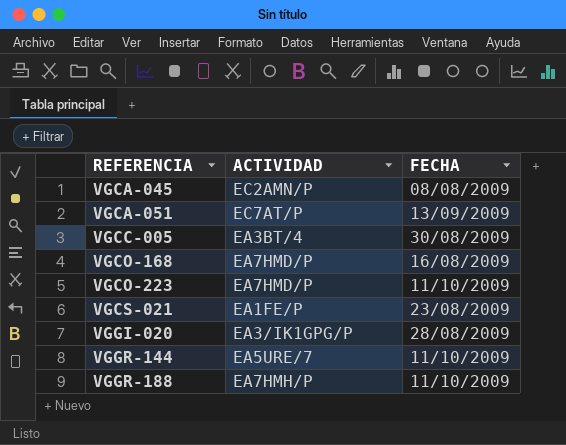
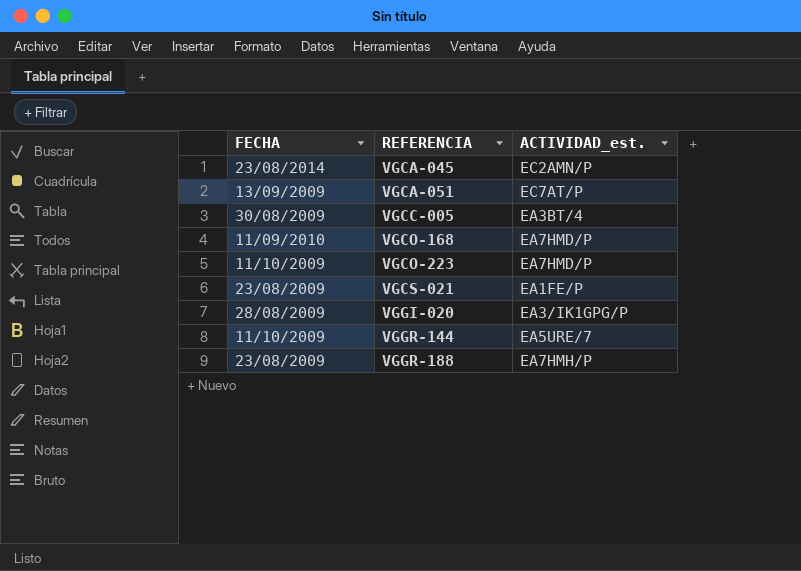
column FECHA | position: 3 -> 1
column name: ACTIVIDAD -> ACTIVIDAD_est.
VGCA-045 | FECHA: 08/08/2009 -> 23/08/2014
VGCO-168 | FECHA: 16/08/2009 -> 11/09/2010
VGGR-188 | FECHA: 11/10/2009 -> 23/08/2009

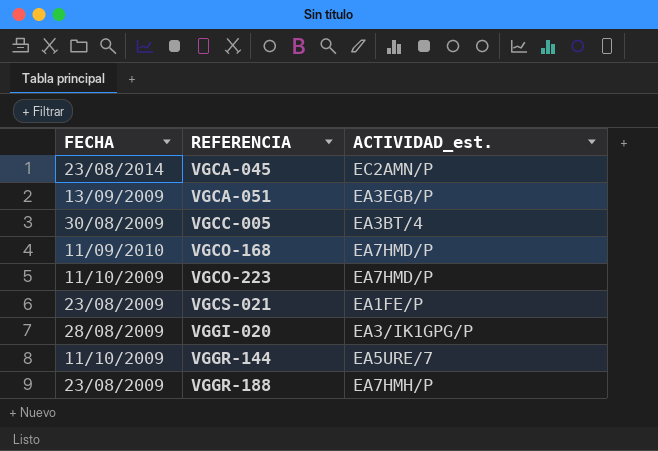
VGCA-051 | ACTIVIDAD_est.: EC7AT/P -> EA3EGB/P

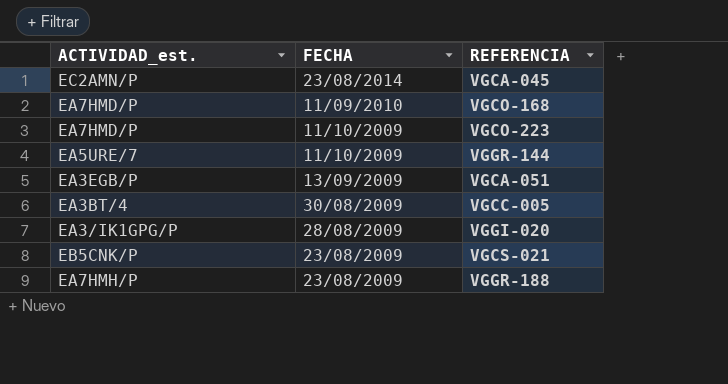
row order: REFERENCIA ascending -> FECHA descending
column ACTIVIDAD_est. | position: 3 -> 1
VGCS-021 | ACTIVIDAD_est.: EA1FE/P -> EB5CNK/P

